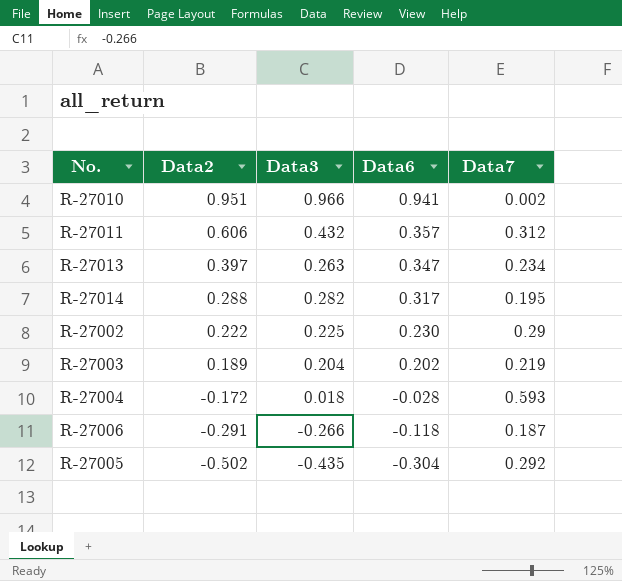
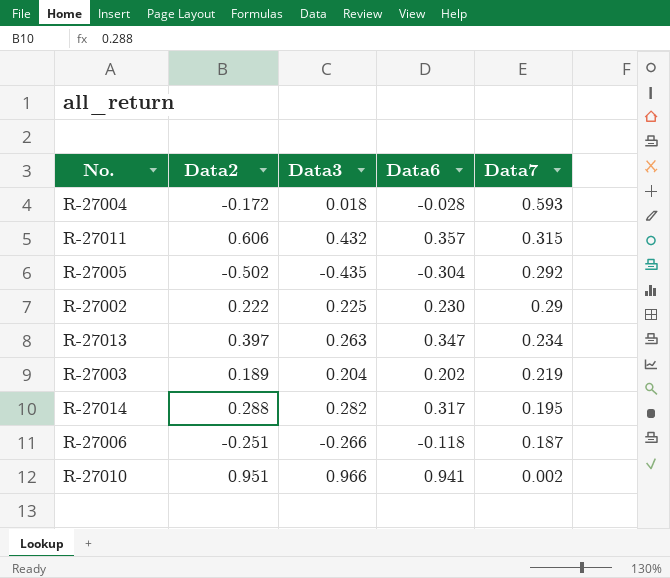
row order: Data2 descending -> Data7 descending
R-27011 | Data7: 0.312 -> 0.315
R-27006 | Data2: -0.291 -> -0.251

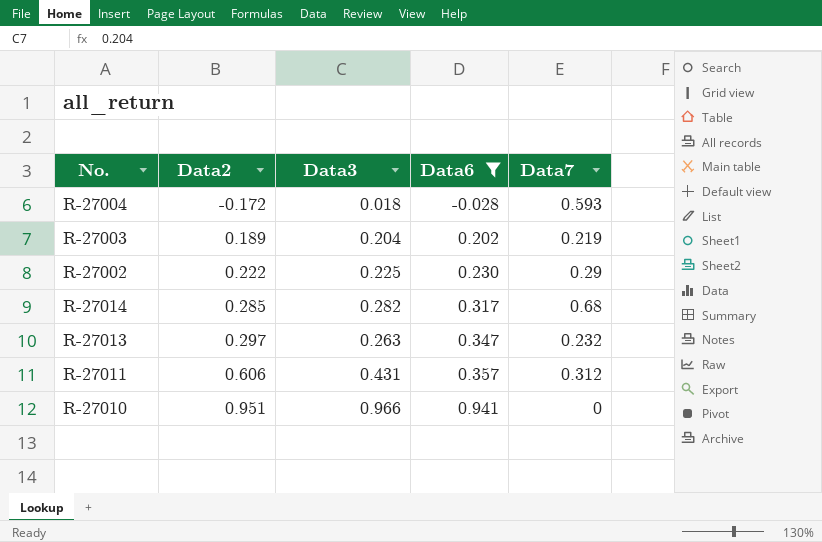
filter: none -> Data6 >= -0.028
row order: Data7 descending -> Data2 ascending
R-27014 | Data2: 0.288 -> 0.285
R-27014 | Data7: 0.195 -> 0.68
R-27013 | Data2: 0.397 -> 0.297
R-27013 | Data7: 0.234 -> 0.232
R-27011 | Data3: 0.432 -> 0.431
R-27011 | Data7: 0.315 -> 0.312
R-27010 | Data7: 0.002 -> 0

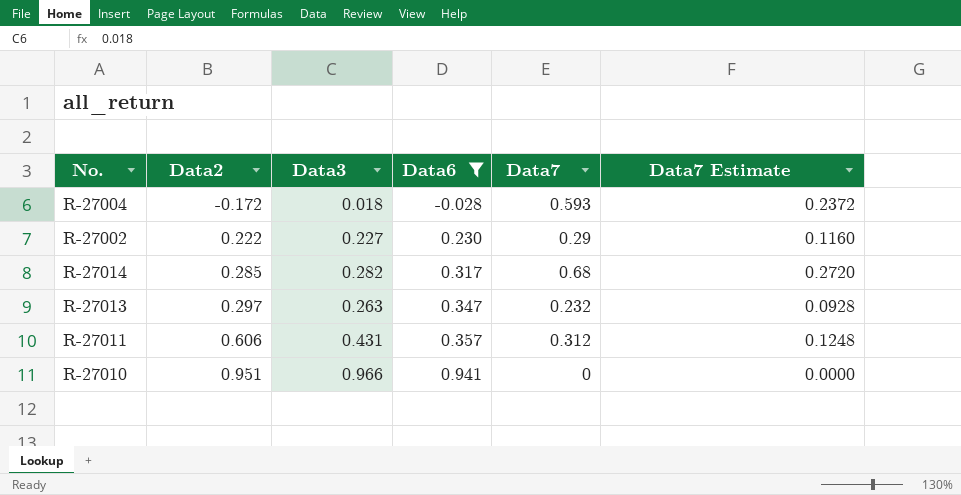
column Data7 Estimate | formula: none -> [Data7] * 0.4
row R-27003: 0.189 | 0.204 | 0.202 | 0.219 -> none
R-27002 | Data3: 0.225 -> 0.227

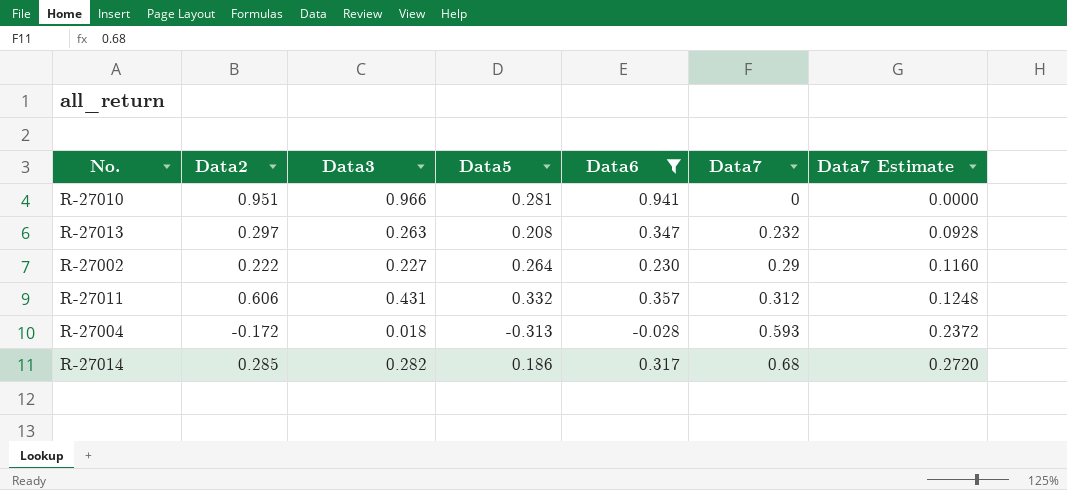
row order: Data2 ascending -> Data7 ascending
column Data5 | position: none -> 4

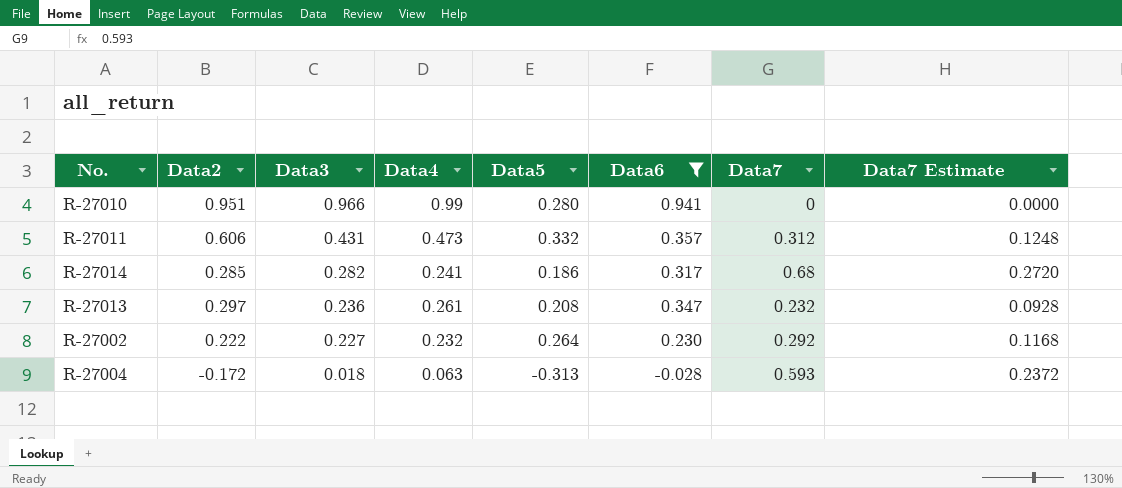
row order: Data7 ascending -> Data3 descending
column Data4 | position: none -> 4
R-27010 | Data5: 0.281 -> 0.280
R-27013 | Data3: 0.263 -> 0.236
R-27002 | Data7: 0.29 -> 0.292
R-27002 | Data7 Estimate: 0.1160 -> 0.1168

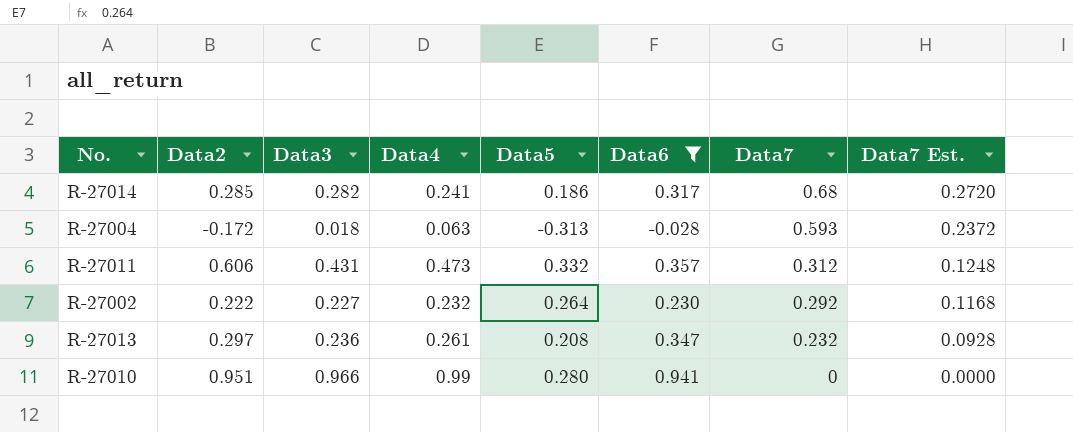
row order: Data3 descending -> Data7 descending
column name: Data7 Estimate -> Data7 Est.

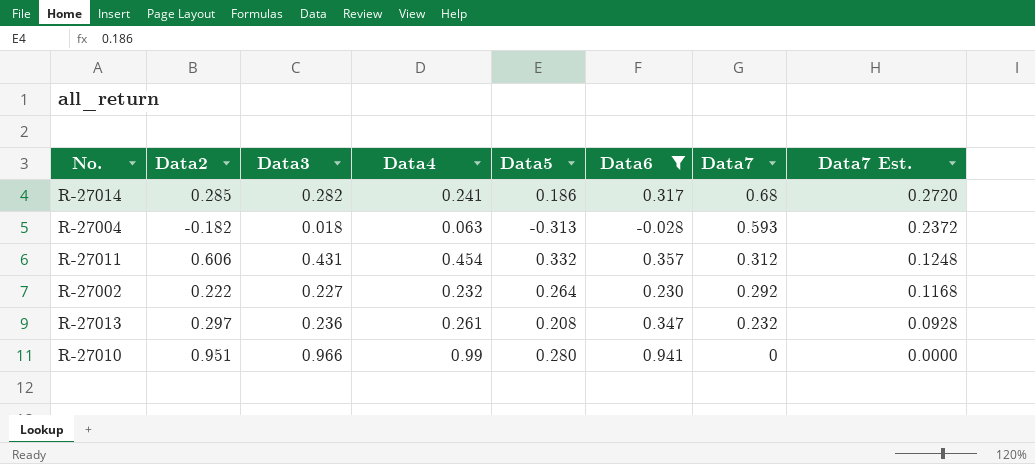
R-27004 | Data2: -0.172 -> -0.182
R-27011 | Data4: 0.473 -> 0.454

